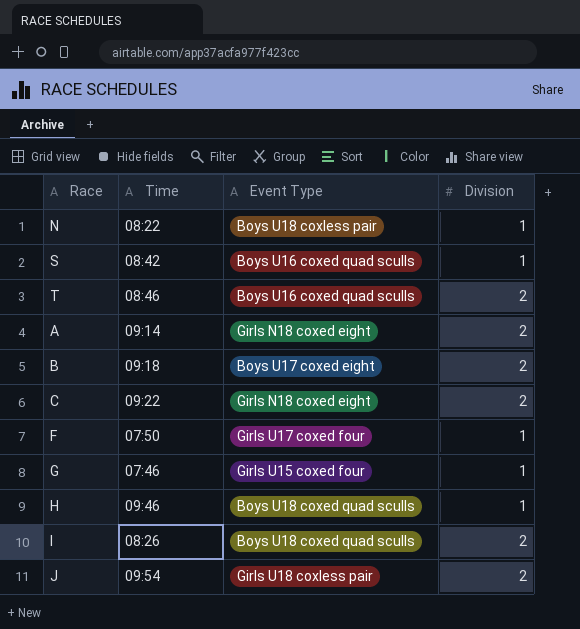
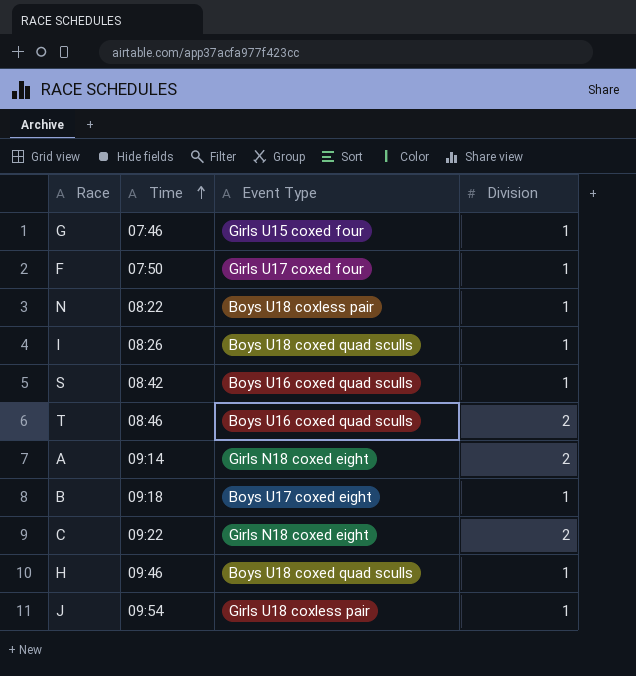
row order: none -> Time ascending
I | Division: 2 -> 1
B | Division: 2 -> 1
J | Division: 2 -> 1

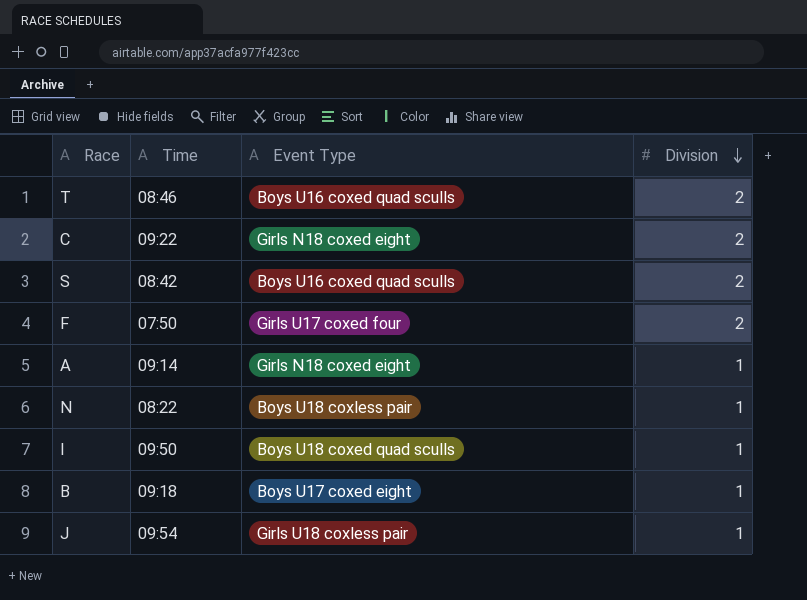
row order: Time ascending -> Division descending
row G: 07:46 | Girls U15 coxed four | 1 -> none
row H: 09:46 | Boys U18 coxed quad sculls | 1 -> none
S | Division: 1 -> 2
F | Division: 1 -> 2
A | Division: 2 -> 1
I | Time: 08:26 -> 09:50

